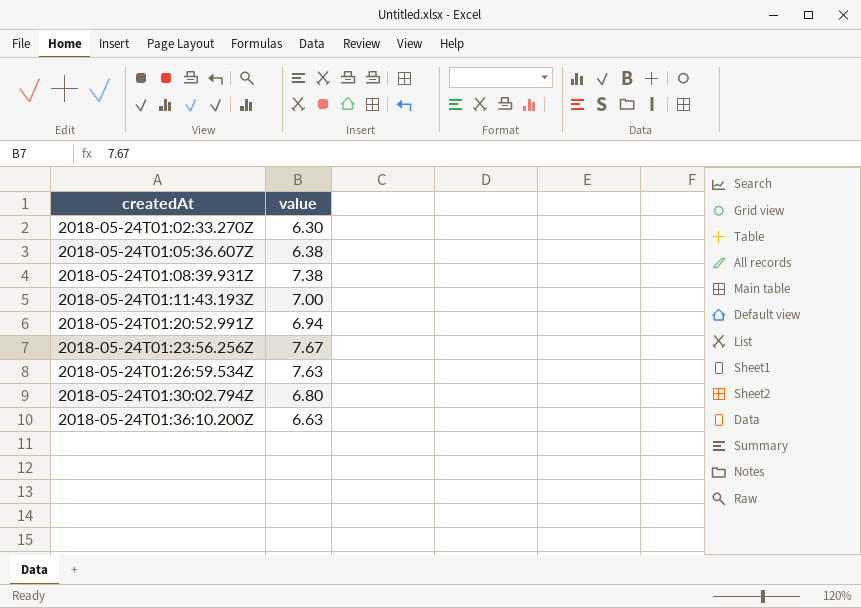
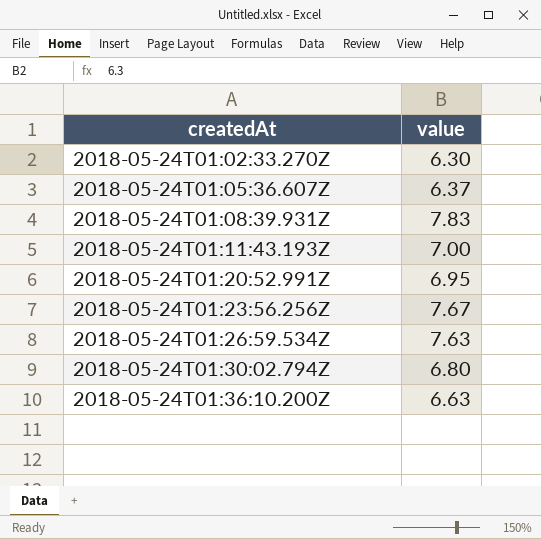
2018-05-24T01:05:36.607Z | value: 6.38 -> 6.37
2018-05-24T01:08:39.931Z | value: 7.38 -> 7.83
2018-05-24T01:20:52.991Z | value: 6.94 -> 6.95

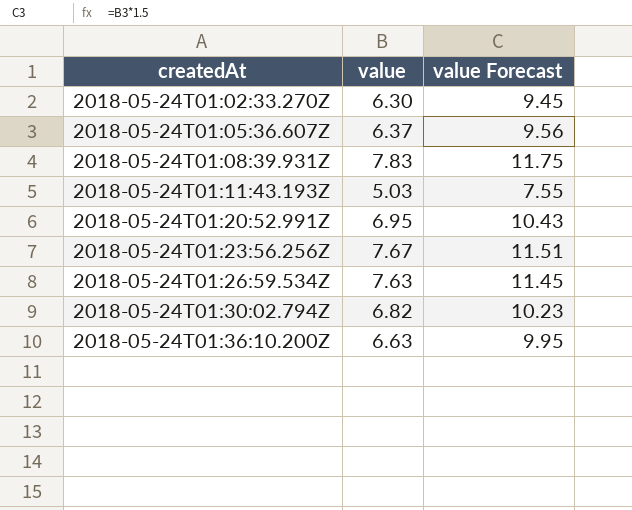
column value Forecast | formula: none -> [value] * 1.5
2018-05-24T01:11:43.193Z | value: 7.00 -> 5.03
2018-05-24T01:30:02.794Z | value: 6.80 -> 6.82

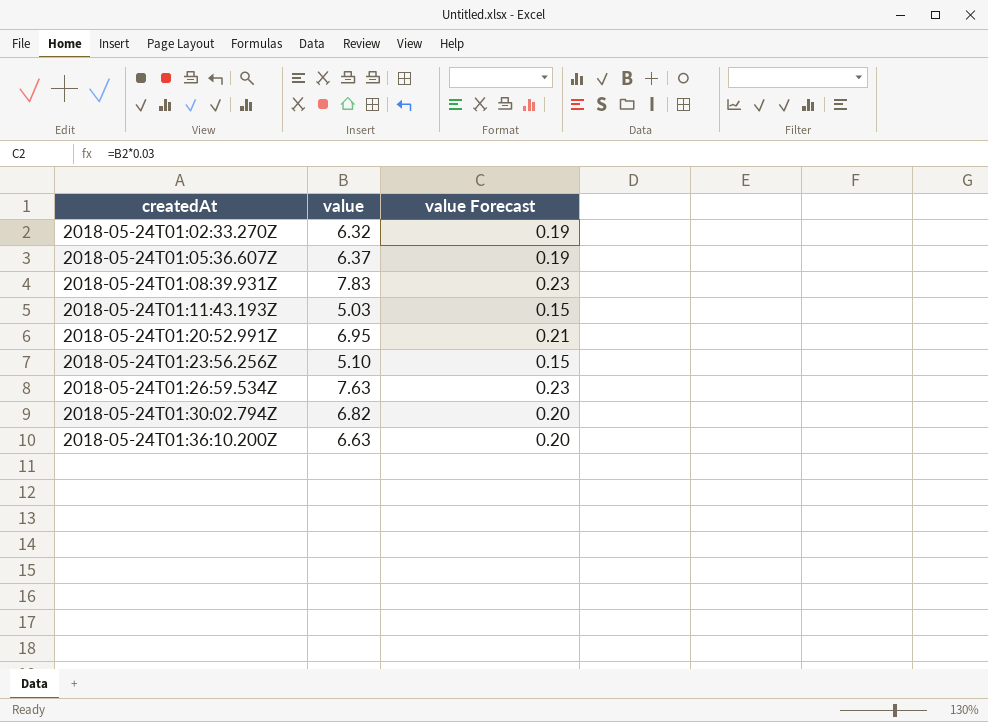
column value Forecast | formula: [value] * 1.5 -> [value] * 0.03
2018-05-24T01:02:33.270Z | value: 6.30 -> 6.32
2018-05-24T01:23:56.256Z | value: 7.67 -> 5.10

